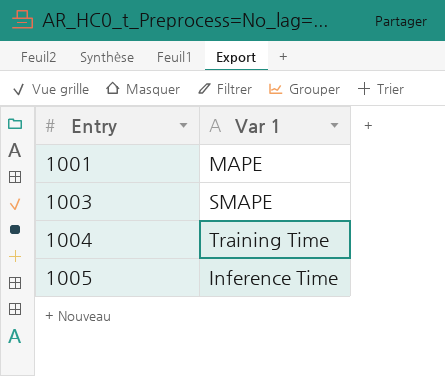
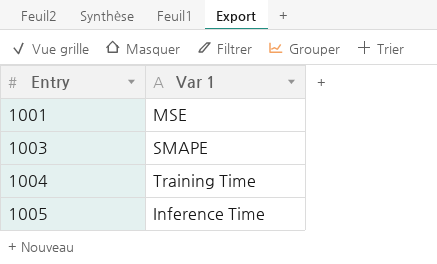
1001 | Var 1: MAPE -> MSE

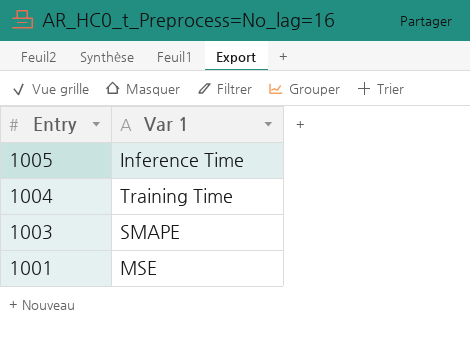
row order: Entry ascending -> Entry descending

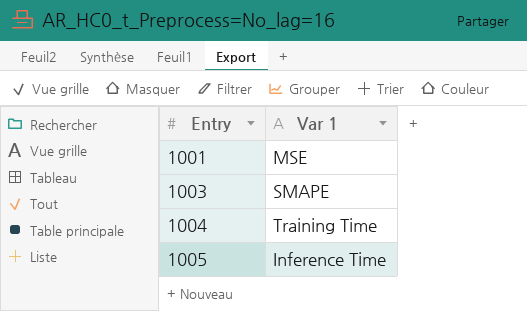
row order: Entry descending -> Entry ascending

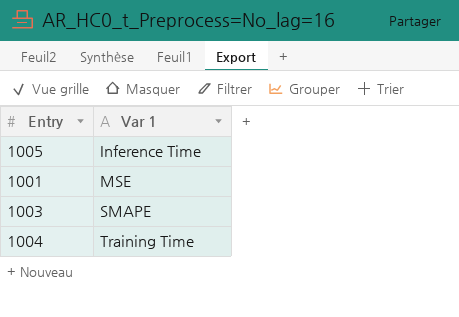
row order: Entry ascending -> Var 1 ascending

